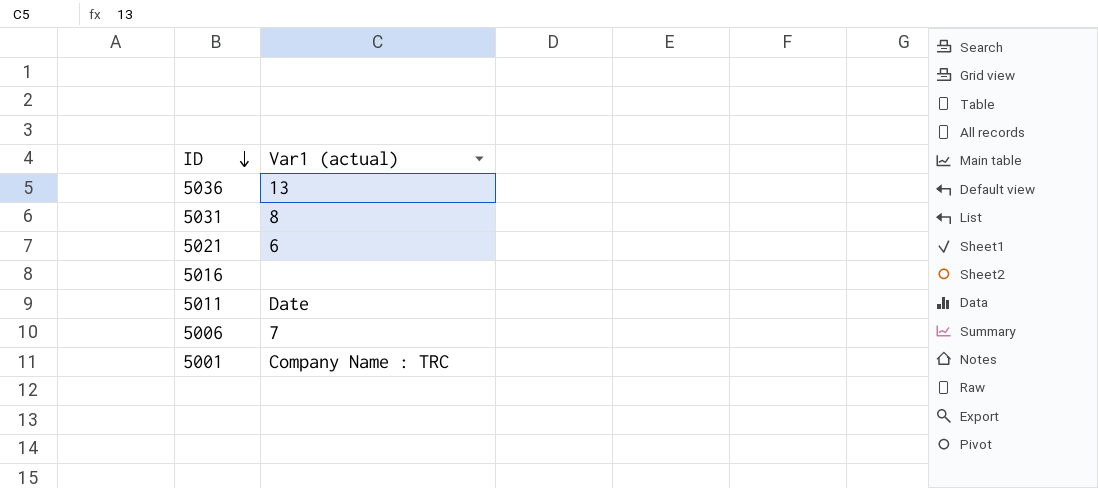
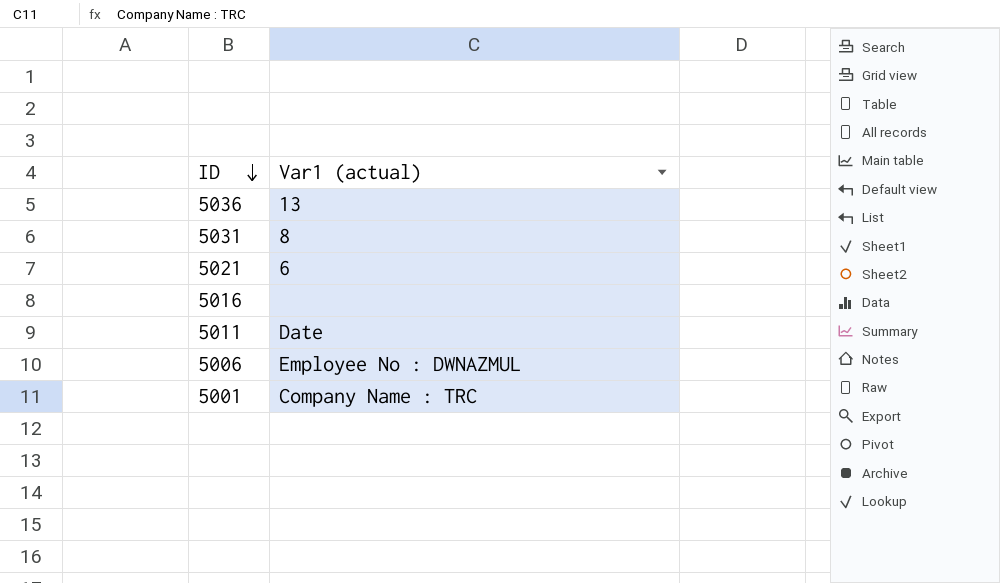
5006 | Var1 (actual): 7 -> Employee No : DWNAZMUL

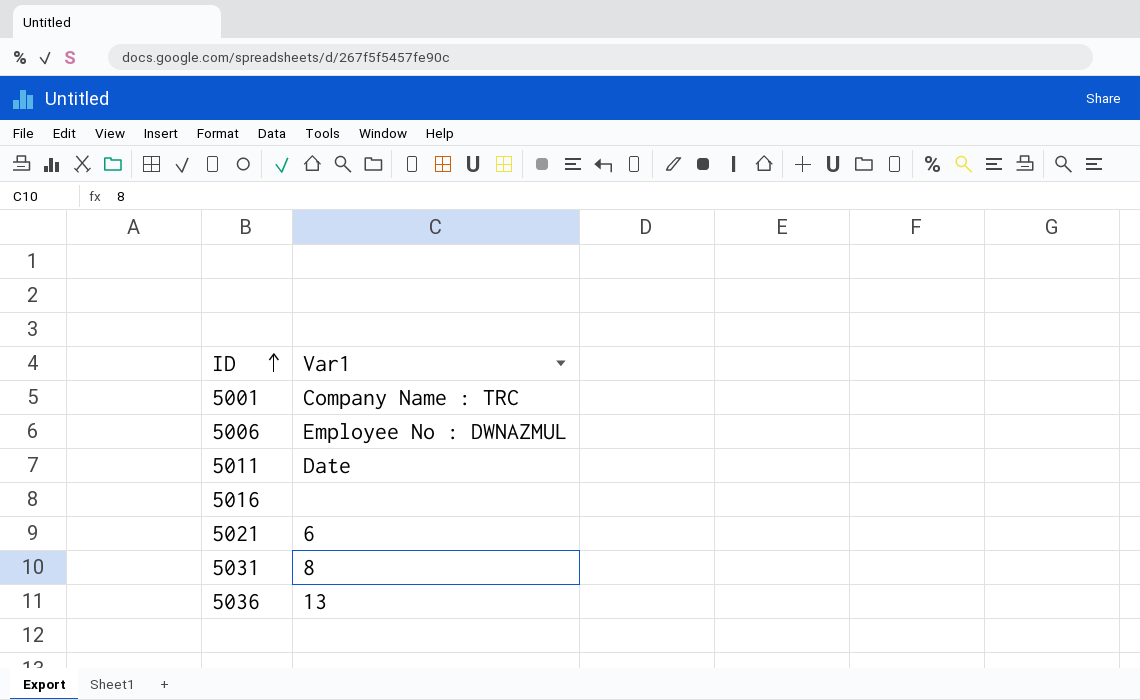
row order: ID descending -> ID ascending
column name: Var1 (actual) -> Var1

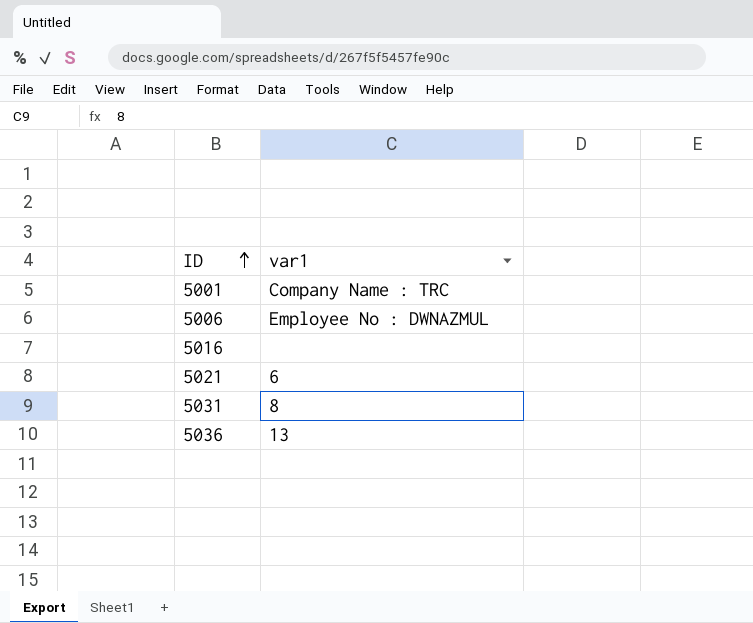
column name: Var1 -> var1
row 5011: Date -> none

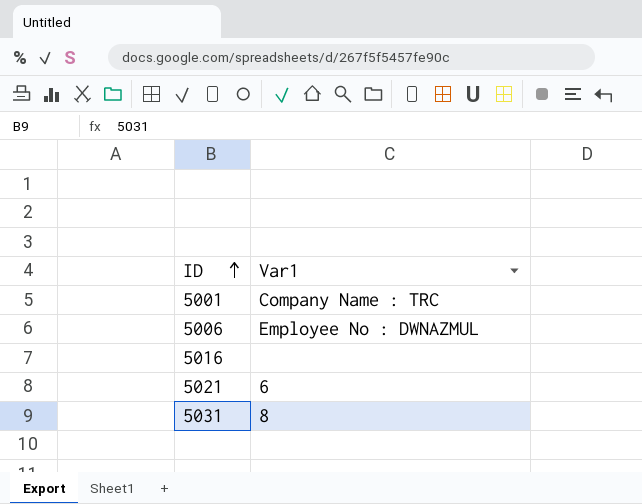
column name: var1 -> Var1
row 5036: 13 -> none

